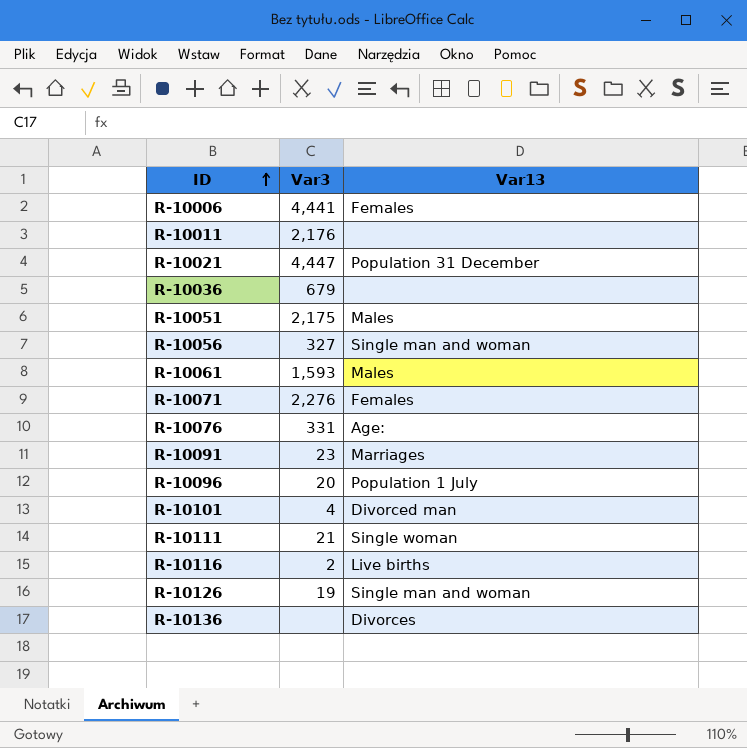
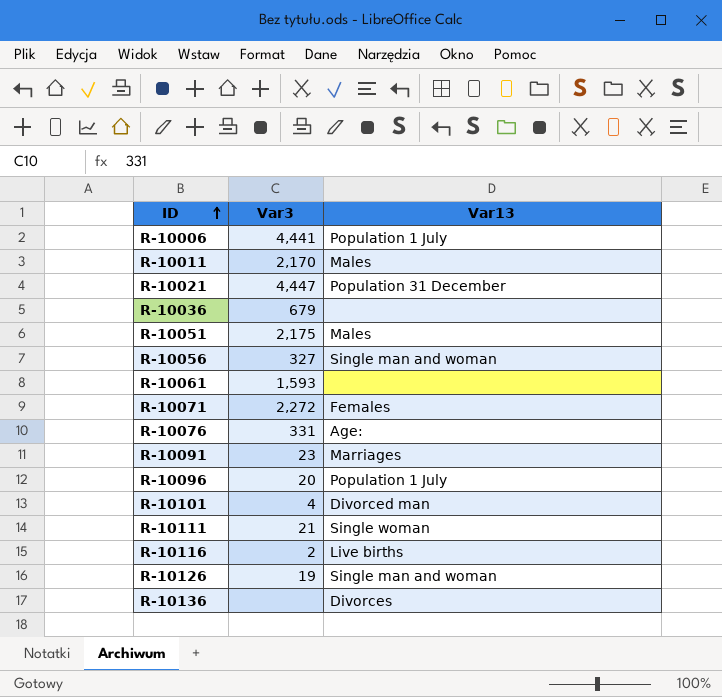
R-10006 | Var13: Females -> Population 1 July
R-10011 | Var3: 2,176 -> 2,170
R-10011 | Var13: none -> Males
R-10061 | Var13: Males -> none
R-10071 | Var3: 2,276 -> 2,272

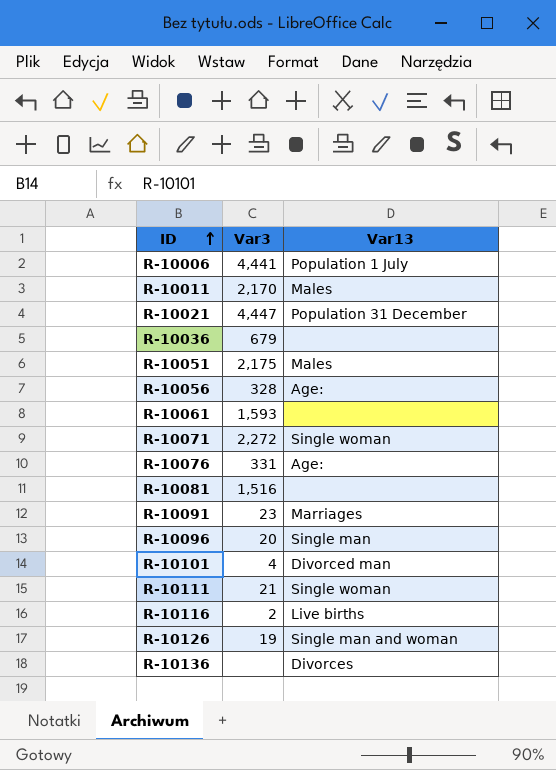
R-10056 | Var3: 327 -> 328
R-10056 | Var13: Single man and woman -> Age:
R-10071 | Var13: Females -> Single woman
row R-10081: none -> 1,516 | none
R-10096 | Var13: Population 1 July -> Single man

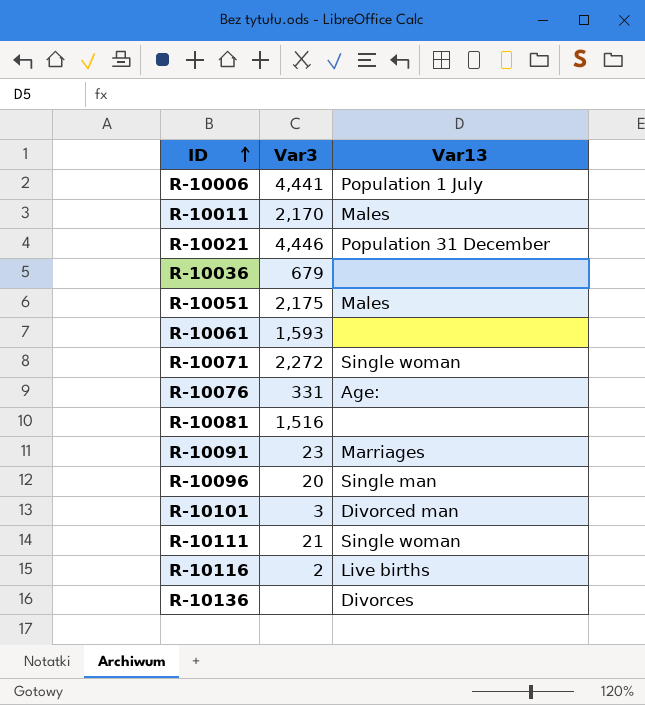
row R-10056: 328 | Age: -> none
row R-10126: 19 | Single man and woman -> none
R-10021 | Var3: 4,447 -> 4,446
R-10101 | Var3: 4 -> 3

